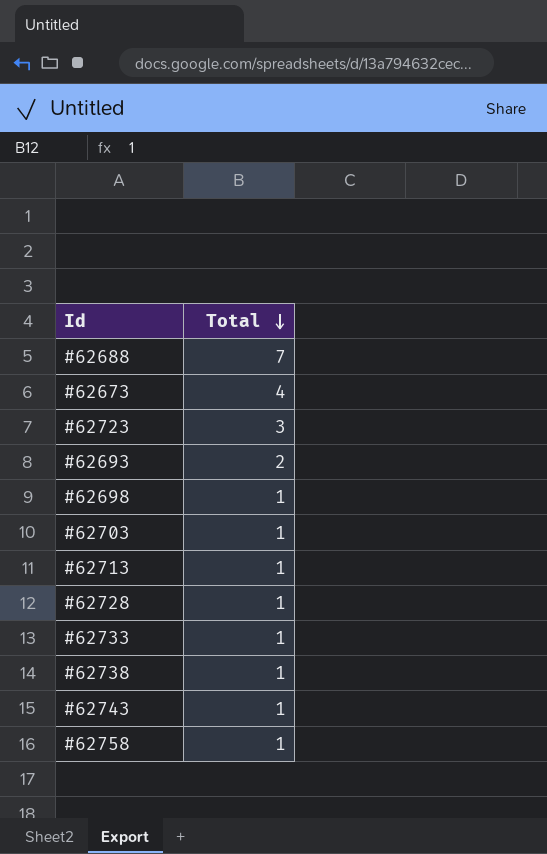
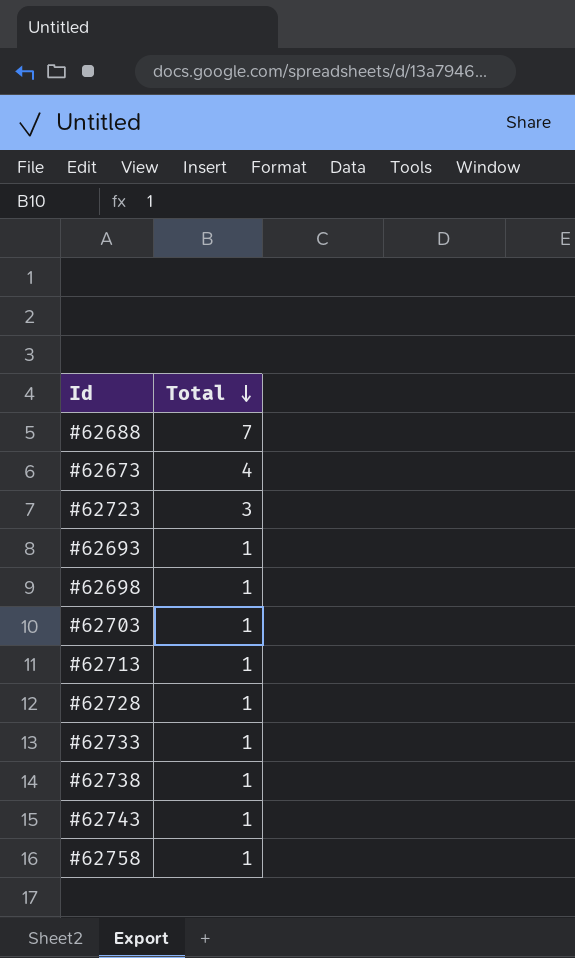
#62693 | Total: 2 -> 1

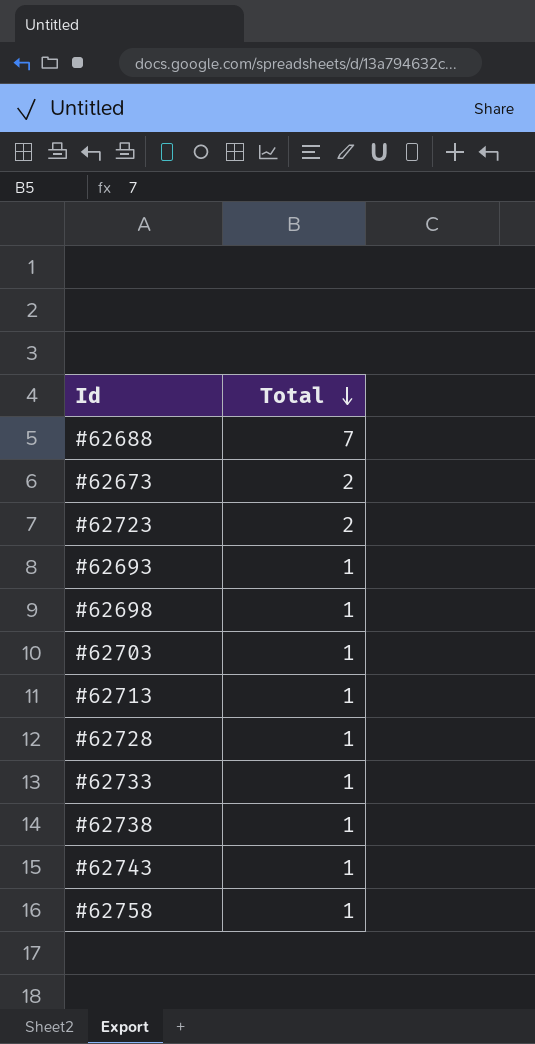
#62673 | Total: 4 -> 2
#62723 | Total: 3 -> 2

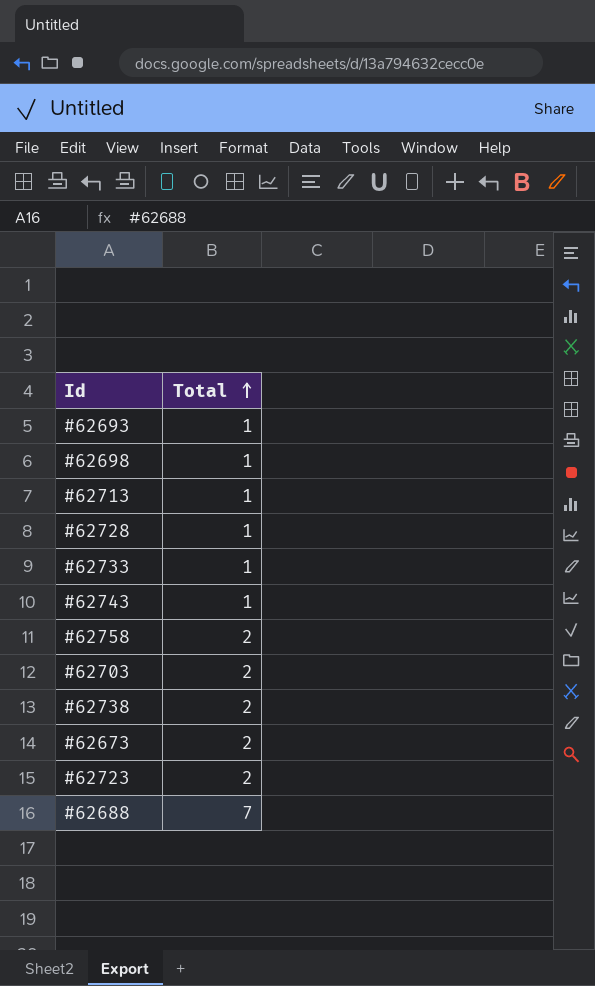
row order: Total descending -> Total ascending
#62758 | Total: 1 -> 2
#62703 | Total: 1 -> 2
#62738 | Total: 1 -> 2

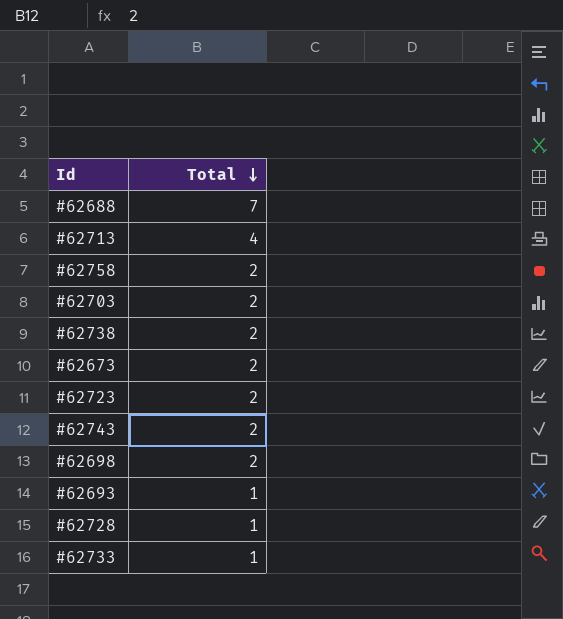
row order: Total ascending -> Total descending
#62713 | Total: 1 -> 4
#62743 | Total: 1 -> 2
#62698 | Total: 1 -> 2

